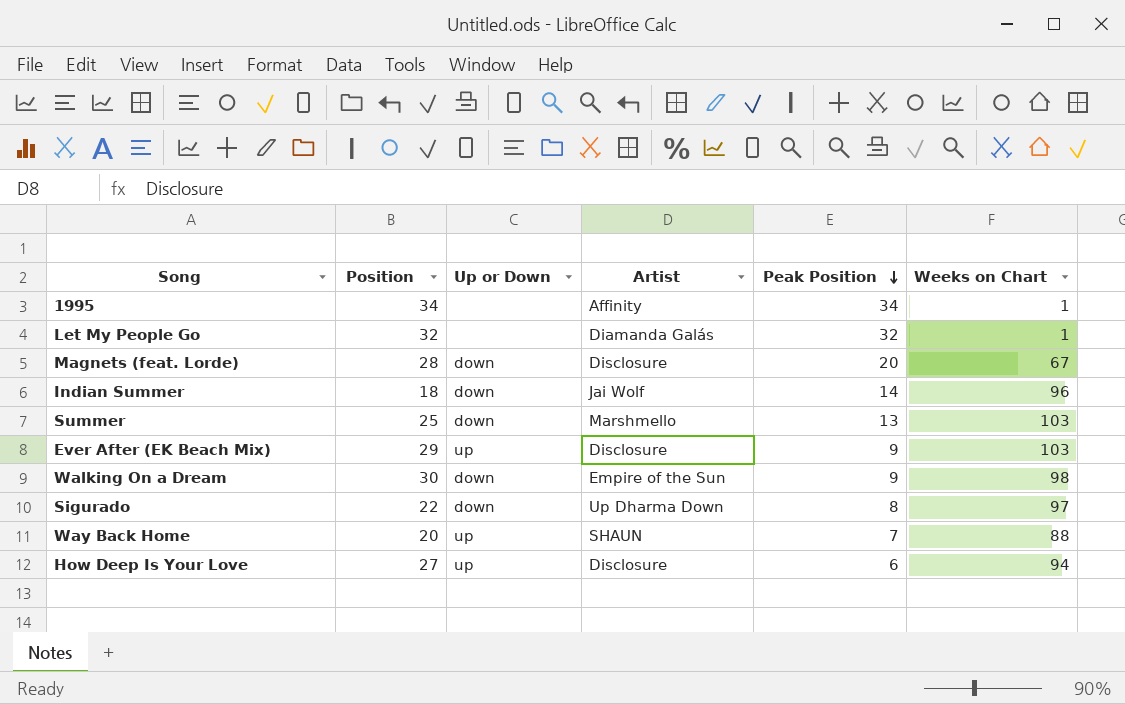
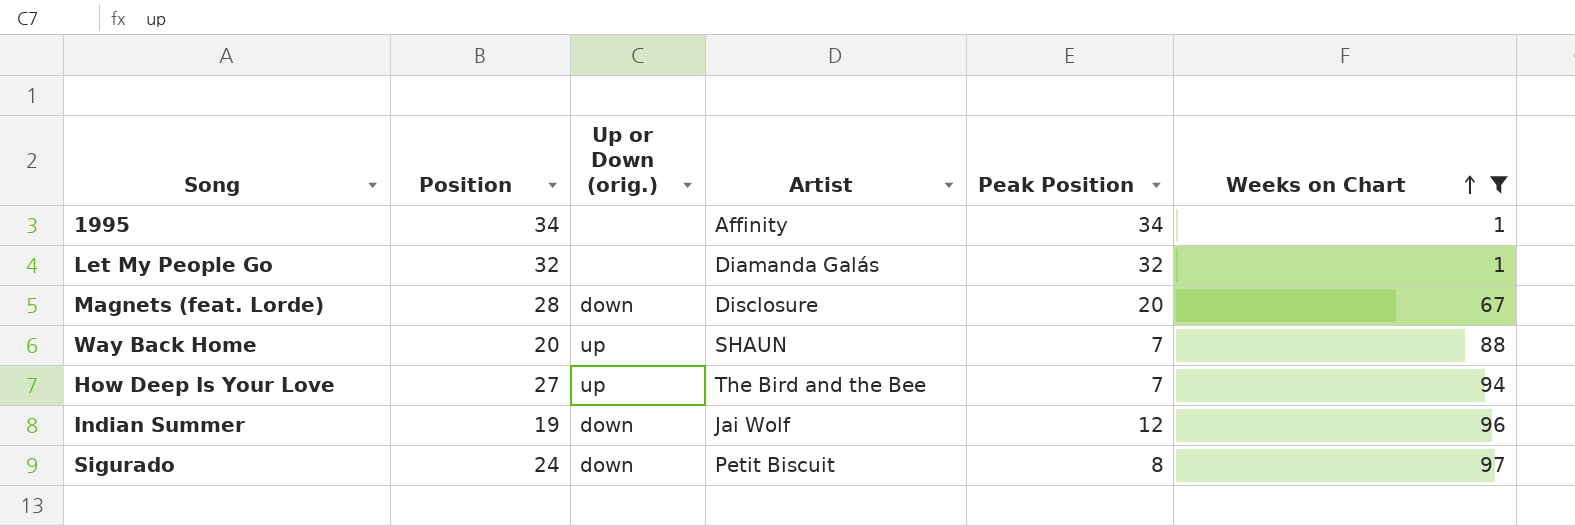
filter: none -> Weeks on Chart <= 97
row order: Peak Position descending -> Weeks on Chart ascending
column name: Up or Down -> Up or Down (orig.)
How Deep Is Your Love | Artist: Disclosure -> The Bird and the Bee
How Deep Is Your Love | Peak Position: 6 -> 7
Indian Summer | Position: 18 -> 19
Indian Summer | Peak Position: 14 -> 12
Sigurado | Position: 22 -> 24
Sigurado | Artist: Up Dharma Down -> Petit Biscuit

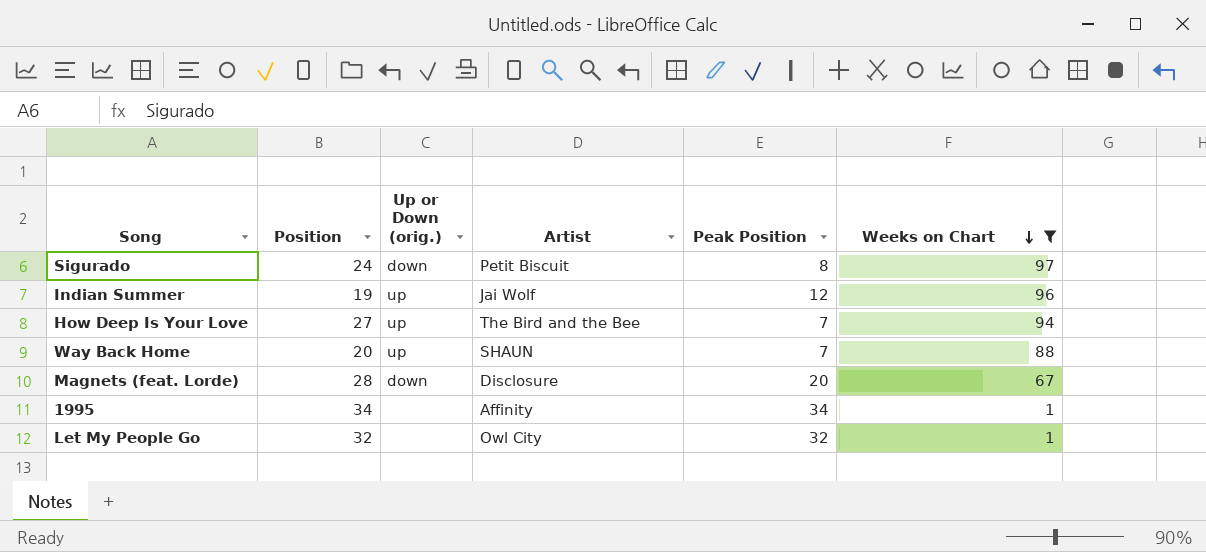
row order: Weeks on Chart ascending -> Weeks on Chart descending
Indian Summer | Up or Down (orig.): down -> up
Let My People Go | Artist: Diamanda Galás -> Owl City

